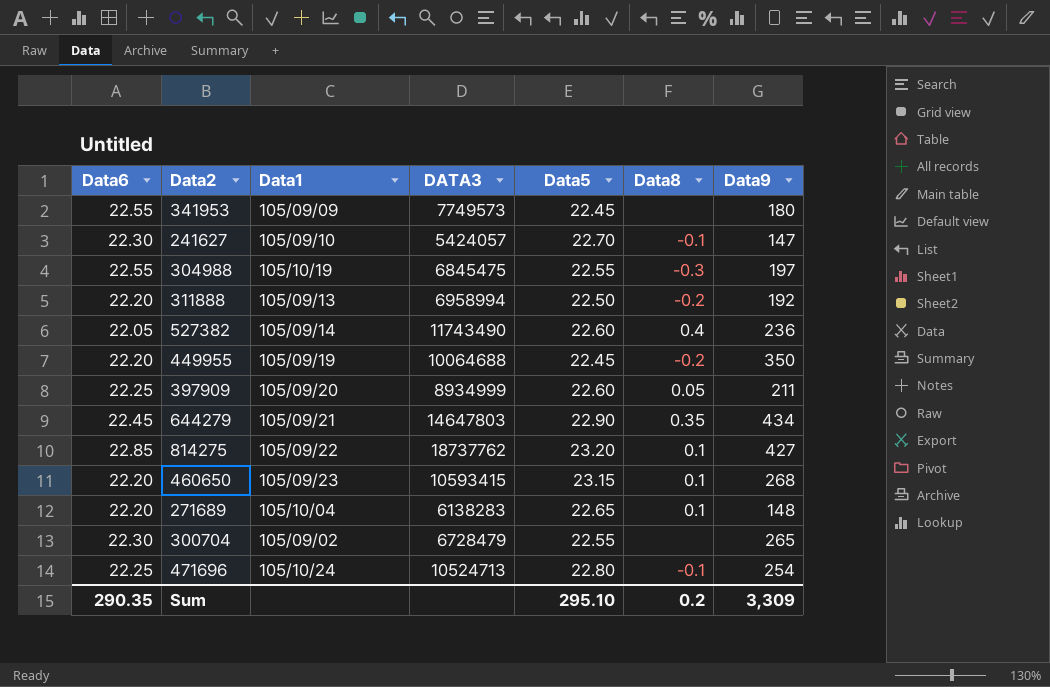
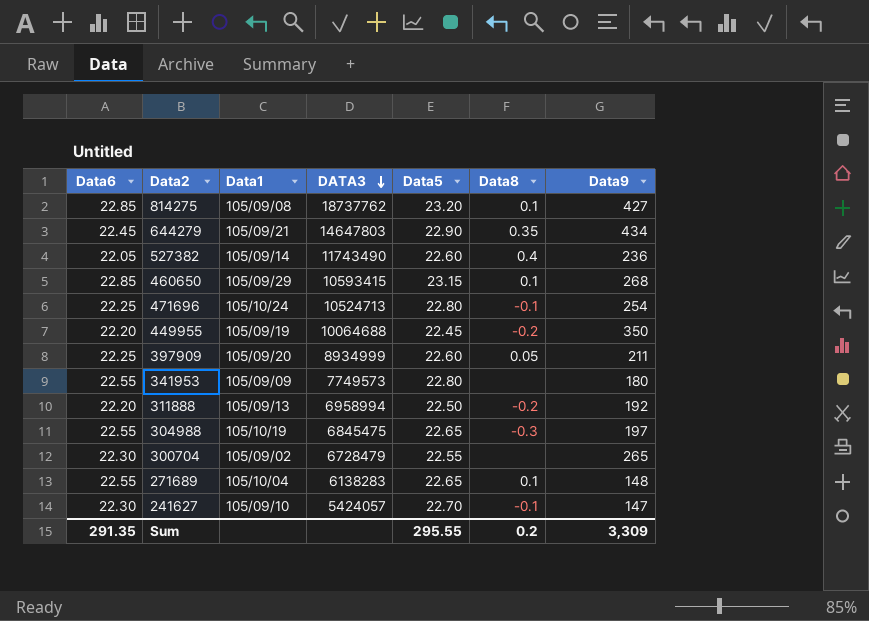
row order: none -> DATA3 descending
814275 | Data1: 105/09/22 -> 105/09/08
460650 | Data6: 22.20 -> 22.85
460650 | Data1: 105/09/23 -> 105/09/29
341953 | Data5: 22.45 -> 22.80
304988 | Data5: 22.55 -> 22.65
271689 | Data6: 22.20 -> 22.55
Sum | Data6: 290.35 -> 291.35
Sum | Data5: 295.10 -> 295.55

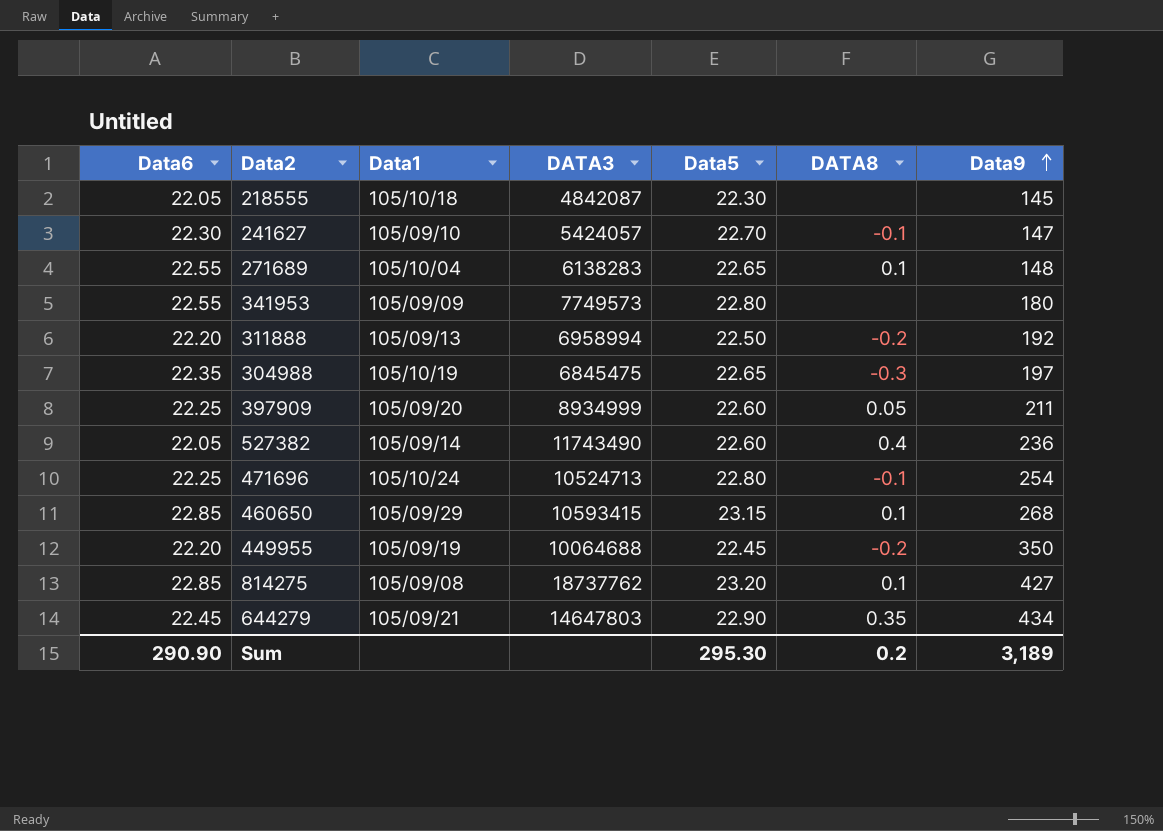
row order: DATA3 descending -> Data9 ascending
column name: Data8 -> DATA8
row 300704: 22.30 | 105/09/02 | 6728479 | 22.55 | none | 265 -> none
row 218555: none -> 22.05 | 105/10/18 | 4842087 | 22.30 | none | 145
304988 | Data6: 22.55 -> 22.35
Sum | Data6: 291.35 -> 290.90
Sum | Data5: 295.55 -> 295.30
Sum | Data9: 3,309 -> 3,189

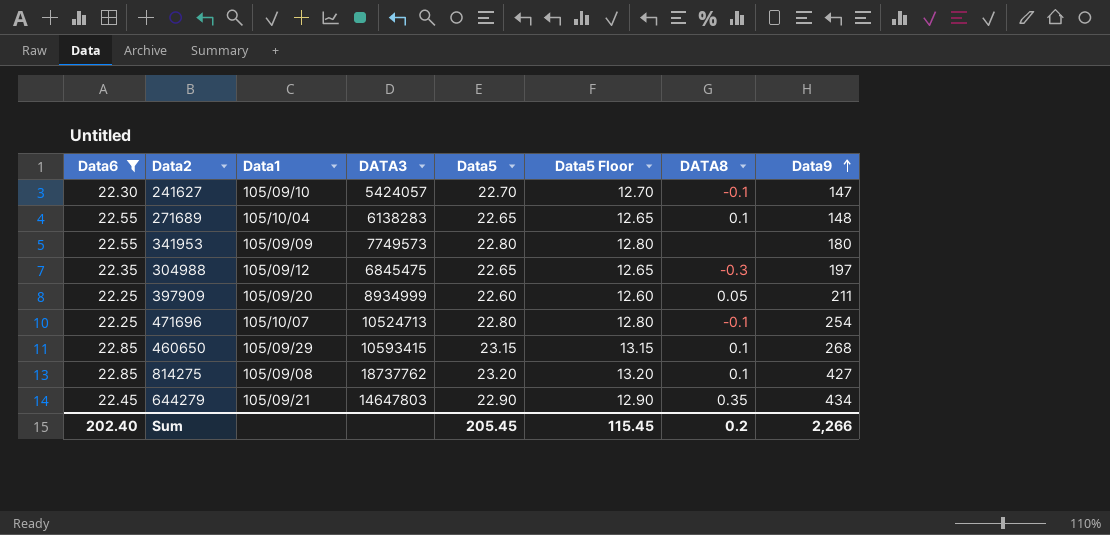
filter: none -> Data6 >= 22.25
column Data5 Floor | formula: none -> [Data5] - 10
304988 | Data1: 105/10/19 -> 105/09/12
471696 | Data1: 105/10/24 -> 105/10/07
Sum | Data6: 290.90 -> 202.40
Sum | Data5: 295.30 -> 205.45
Sum | Data9: 3,189 -> 2,266

